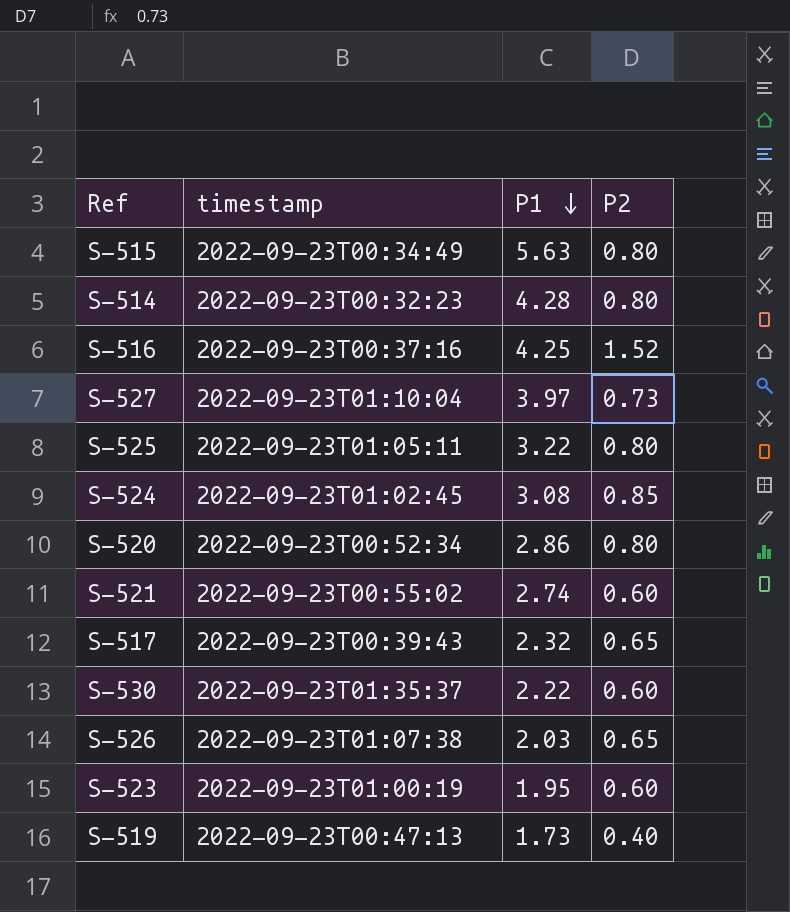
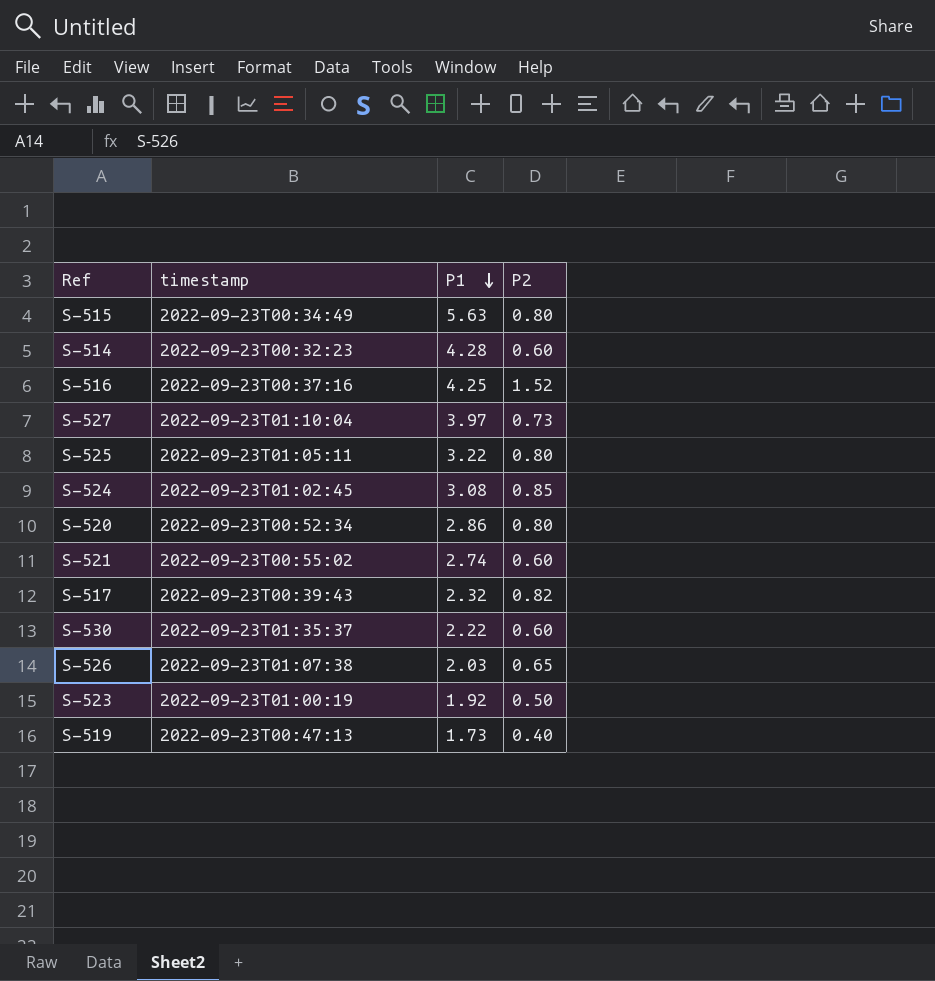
S-514 | P2: 0.80 -> 0.60
S-517 | P2: 0.65 -> 0.82
S-523 | P1: 1.95 -> 1.92
S-523 | P2: 0.60 -> 0.50

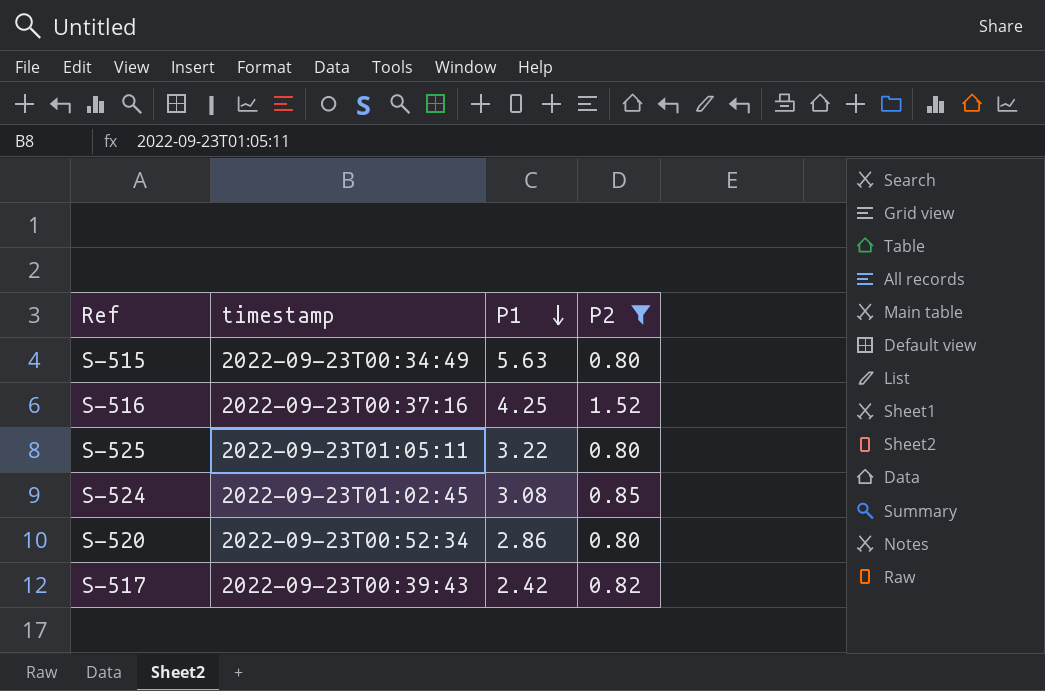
filter: none -> P2 >= 0.80
S-517 | P1: 2.32 -> 2.42

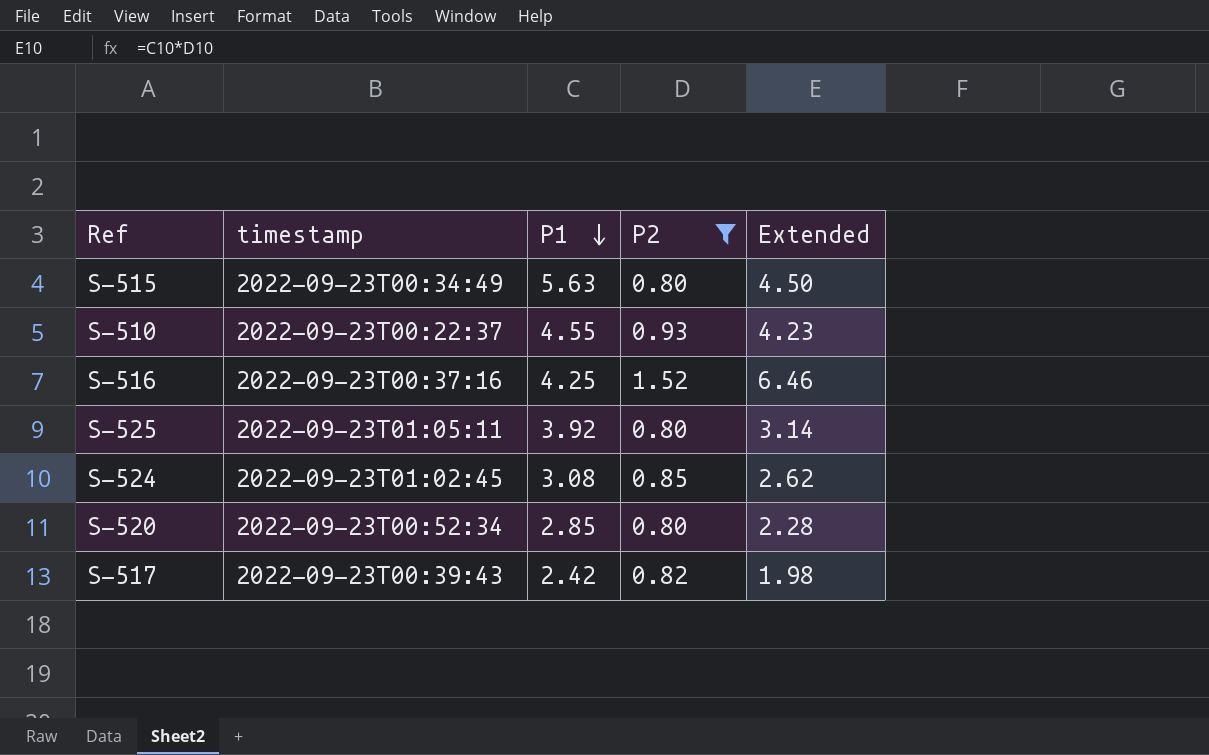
column Extended | formula: none -> [P1] * [P2]
row S-510: none -> 2022-09-23T00:22:37 | 4.55 | 0.93 | 4.23
S-525 | P1: 3.22 -> 3.92
S-520 | P1: 2.86 -> 2.85

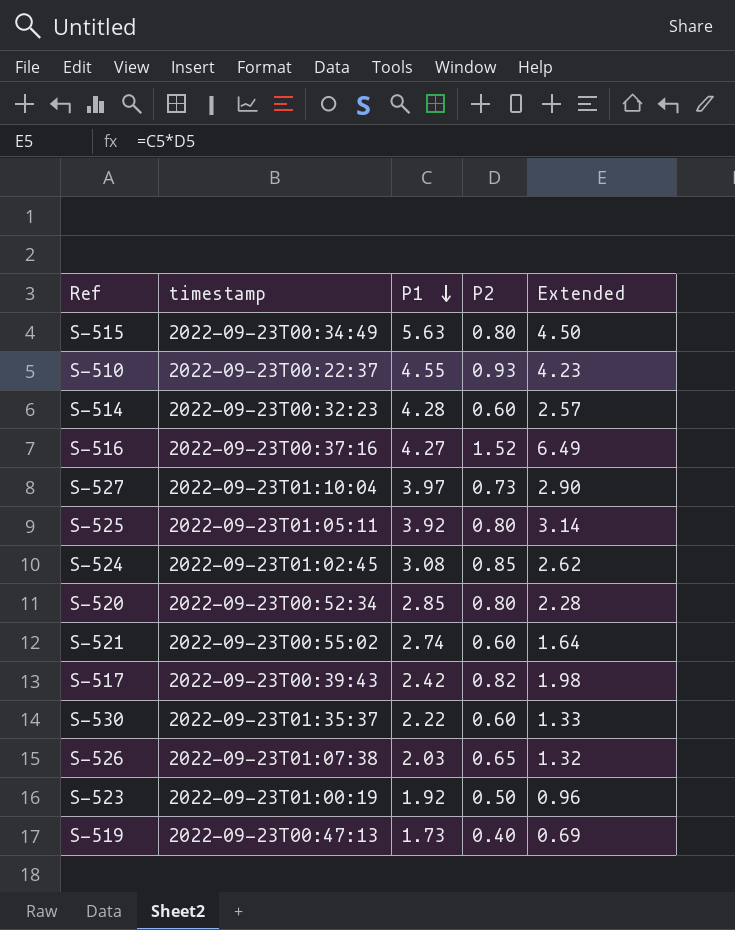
filter: P2 >= 0.80 -> none
S-516 | P1: 4.25 -> 4.27
S-516 | Extended: 6.46 -> 6.49

